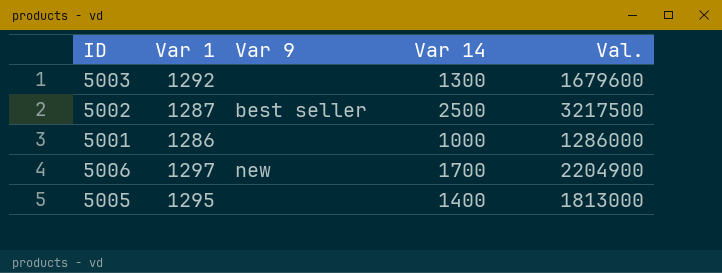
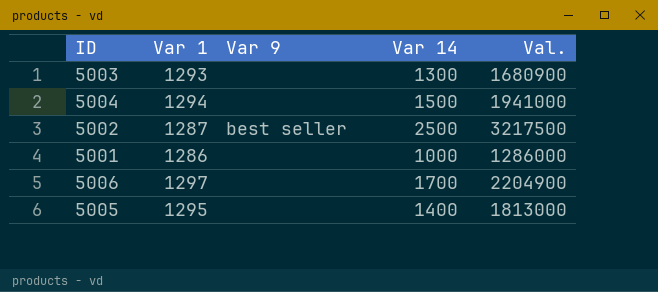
5003 | Var 1: 1292 -> 1293
5003 | Val.: 1679600 -> 1680900
row 5004: none -> 1294 | none | 1500 | 1941000
5006 | Var 9: new -> none

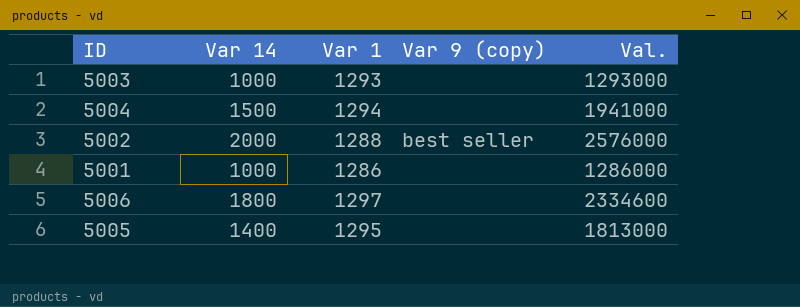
column Var 14 | position: 4 -> 2
column name: Var 9 -> Var 9 (copy)
5003 | Var 14: 1300 -> 1000
5003 | Val.: 1680900 -> 1293000
5002 | Var 14: 2500 -> 2000
5002 | Var 1: 1287 -> 1288
5002 | Val.: 3217500 -> 2576000
5006 | Var 14: 1700 -> 1800
5006 | Val.: 2204900 -> 2334600

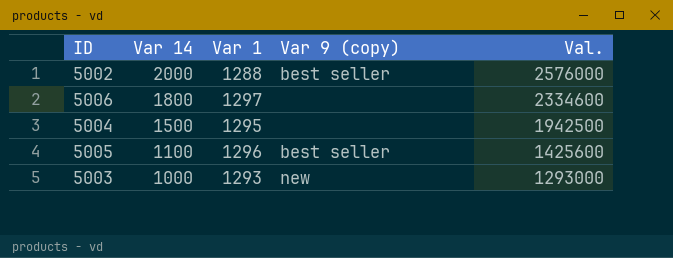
row order: none -> Var 14 descending
row 5001: 1000 | 1286 | none | 1286000 -> none
5004 | Var 1: 1294 -> 1295
5004 | Val.: 1941000 -> 1942500
5005 | Var 14: 1400 -> 1100
5005 | Var 1: 1295 -> 1296
5005 | Var 9 (copy): none -> best seller
5005 | Val.: 1813000 -> 1425600
5003 | Var 9 (copy): none -> new

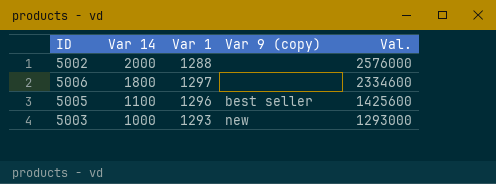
row 5004: 1500 | 1295 | none | 1942500 -> none
5002 | Var 9 (copy): best seller -> none

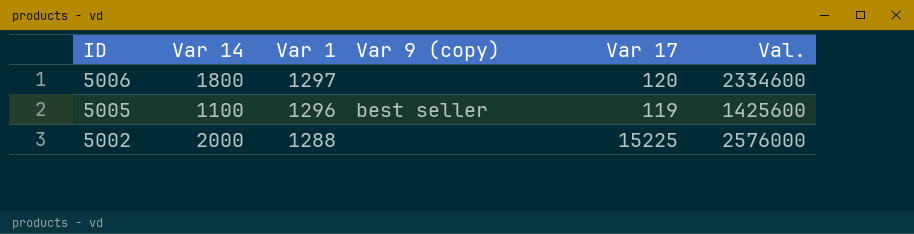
row order: Var 14 descending -> ID descending
column Var 17 | position: none -> 5
row 5003: 1000 | 1293 | new | 1293000 -> none

